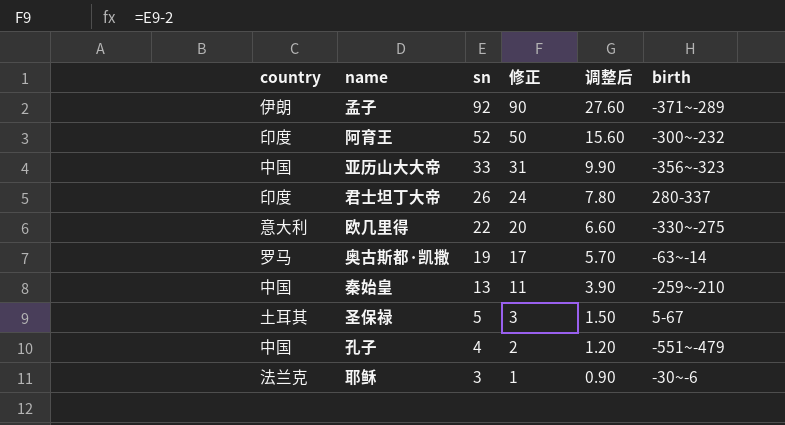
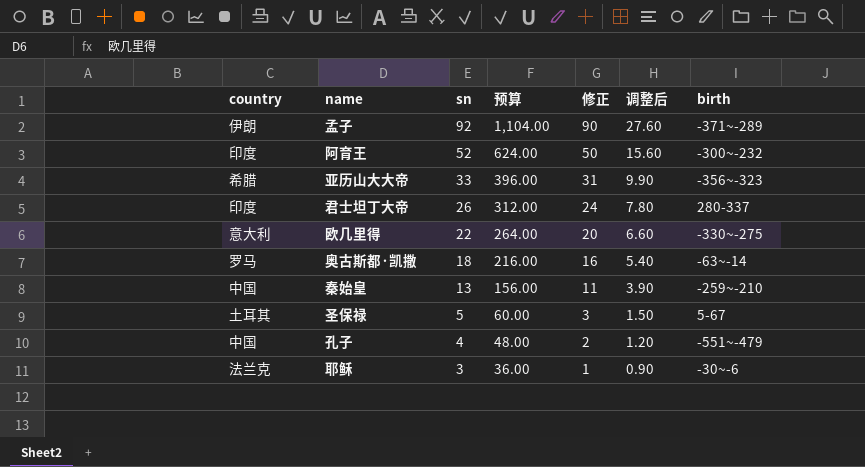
column 预算 | formula: none -> [sn] * 12
亚历山大大帝 | country: 中国 -> 希腊
奥古斯都·凯撒 | sn: 19 -> 18
奥古斯都·凯撒 | 修正: 17 -> 16
奥古斯都·凯撒 | 调整后: 5.70 -> 5.40

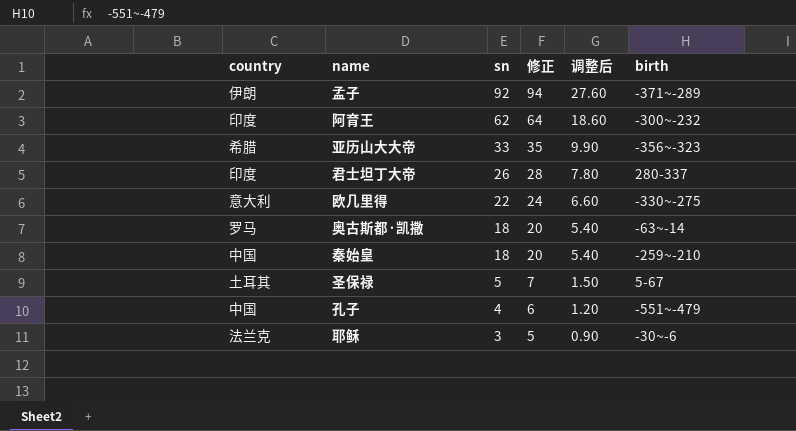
column 预算 | formula: [sn] * 12 -> none
column 修正 | formula: [sn] - 2 -> [sn] + 2
阿育王 | sn: 52 -> 62
阿育王 | 调整后: 15.60 -> 18.60
秦始皇 | sn: 13 -> 18
秦始皇 | 调整后: 3.90 -> 5.40

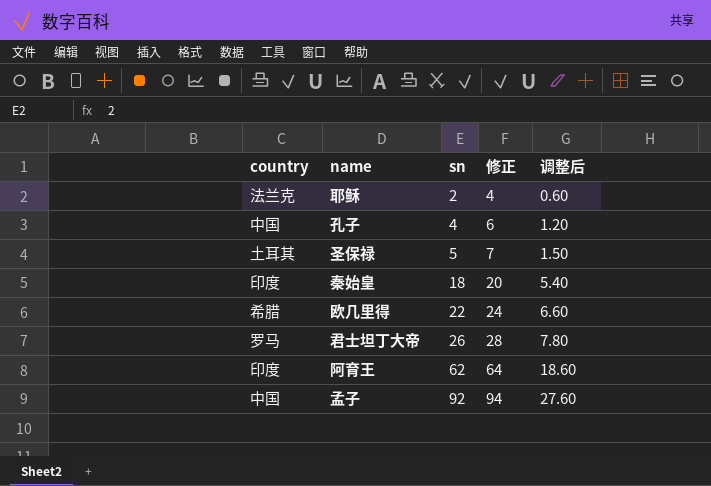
row order: sn descending -> sn ascending
column birth | position: 6 -> none
row 亚历山大大帝: 希腊 | 33 | 35 | 9.90 | -356~-323 -> none
row 奥古斯都·凯撒: 罗马 | 18 | 20 | 5.40 | -63~-14 -> none
耶稣 | sn: 3 -> 2
耶稣 | 修正: 5 -> 4
耶稣 | 调整后: 0.90 -> 0.60
秦始皇 | country: 中国 -> 印度
欧几里得 | country: 意大利 -> 希腊
君士坦丁大帝 | country: 印度 -> 罗马
孟子 | country: 伊朗 -> 中国

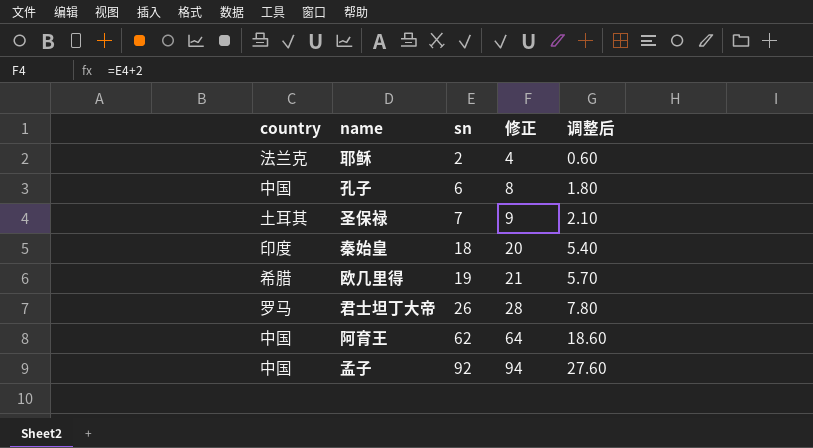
孔子 | sn: 4 -> 6
孔子 | 修正: 6 -> 8
孔子 | 调整后: 1.20 -> 1.80
圣保禄 | sn: 5 -> 7
圣保禄 | 修正: 7 -> 9
圣保禄 | 调整后: 1.50 -> 2.10
欧几里得 | sn: 22 -> 19
欧几里得 | 修正: 24 -> 21
欧几里得 | 调整后: 6.60 -> 5.70
阿育王 | country: 印度 -> 中国

